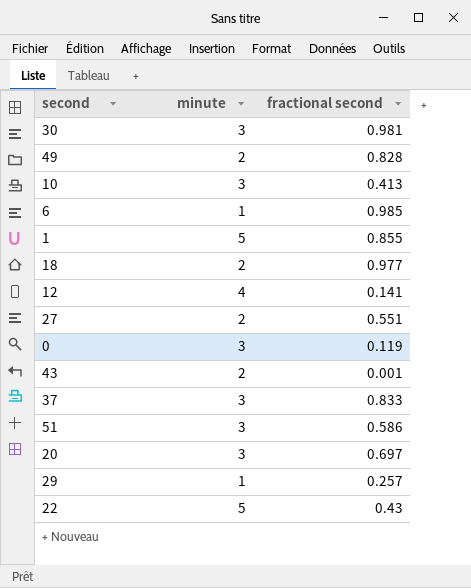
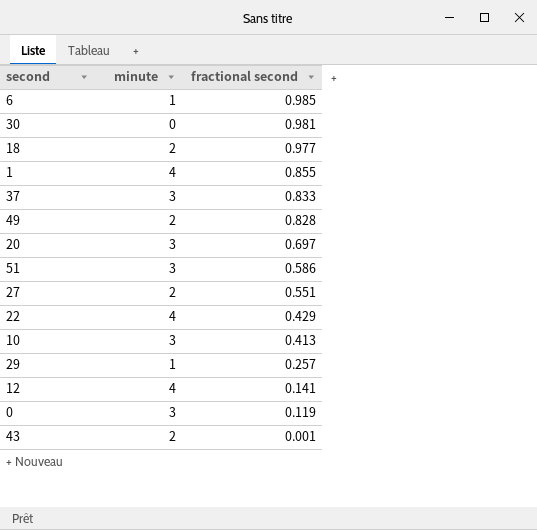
row order: none -> fractional second descending
30 | minute: 3 -> 0
1 | minute: 5 -> 4
22 | minute: 5 -> 4
22 | fractional second: 0.43 -> 0.429

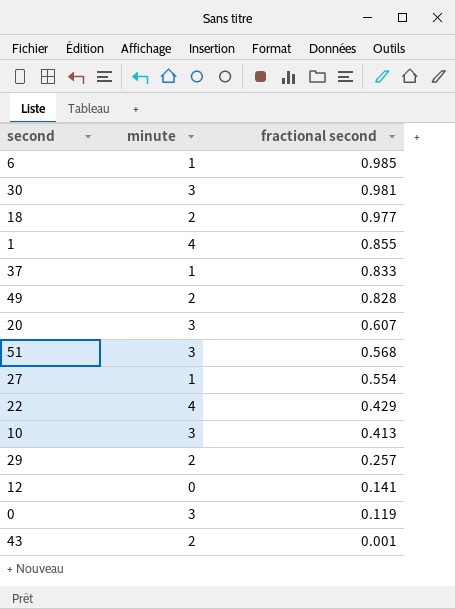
30 | minute: 0 -> 3
37 | minute: 3 -> 1
20 | fractional second: 0.697 -> 0.607
51 | fractional second: 0.586 -> 0.568
27 | minute: 2 -> 1
27 | fractional second: 0.551 -> 0.554
29 | minute: 1 -> 2
12 | minute: 4 -> 0

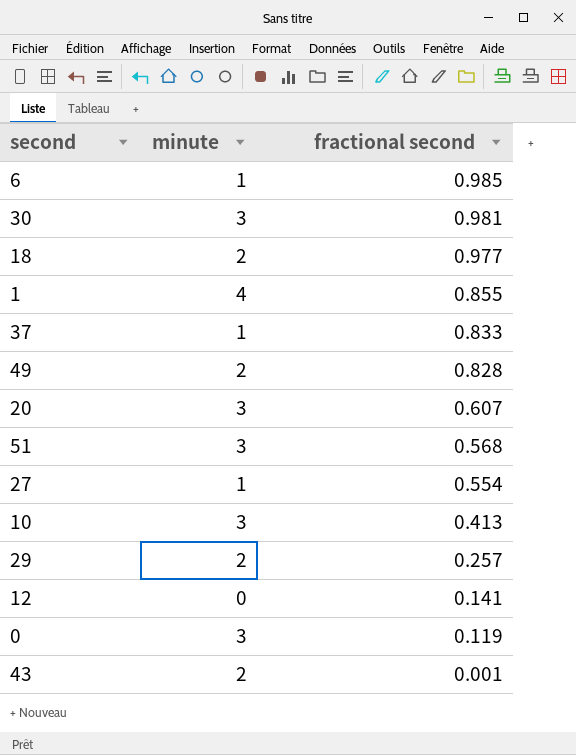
row 22: 4 | 0.429 -> none

